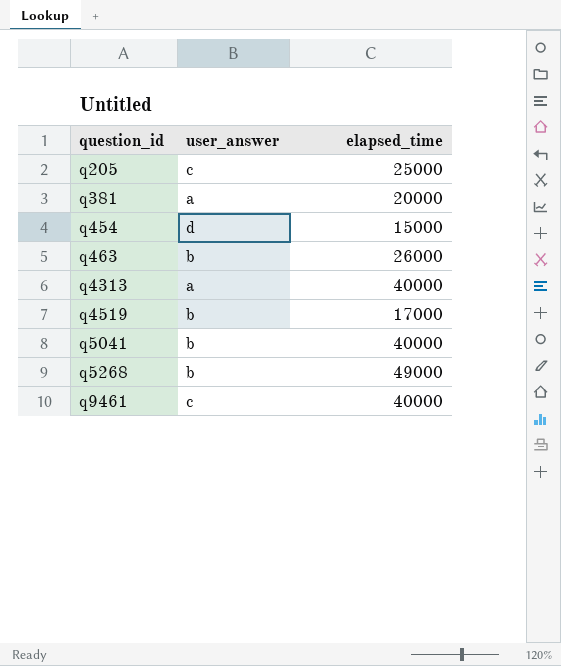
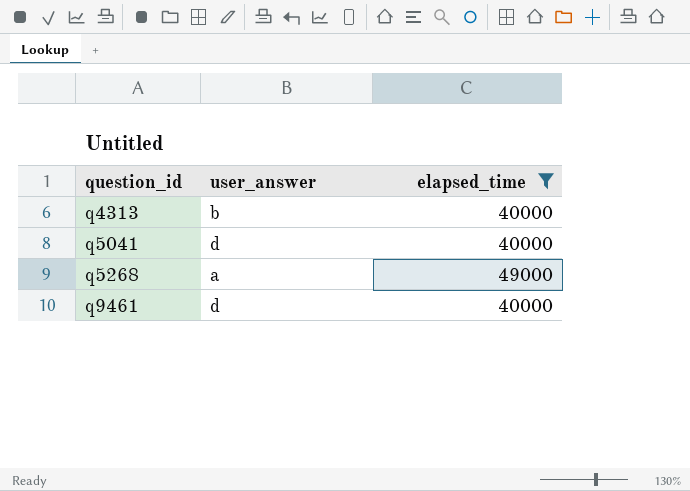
filter: none -> elapsed_time >= 40000
q4313 | user_answer: a -> b
q5041 | user_answer: b -> d
q5268 | user_answer: b -> a
q9461 | user_answer: c -> d

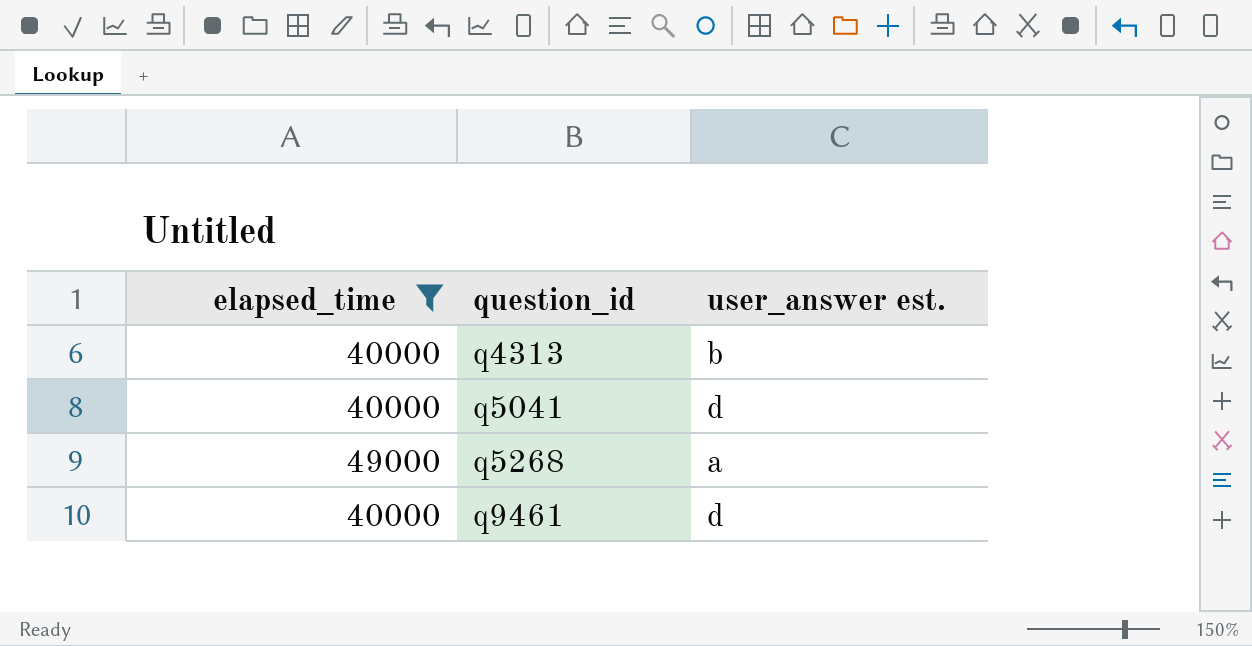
column elapsed_time | position: 3 -> 1
column name: user_answer -> user_answer est.

